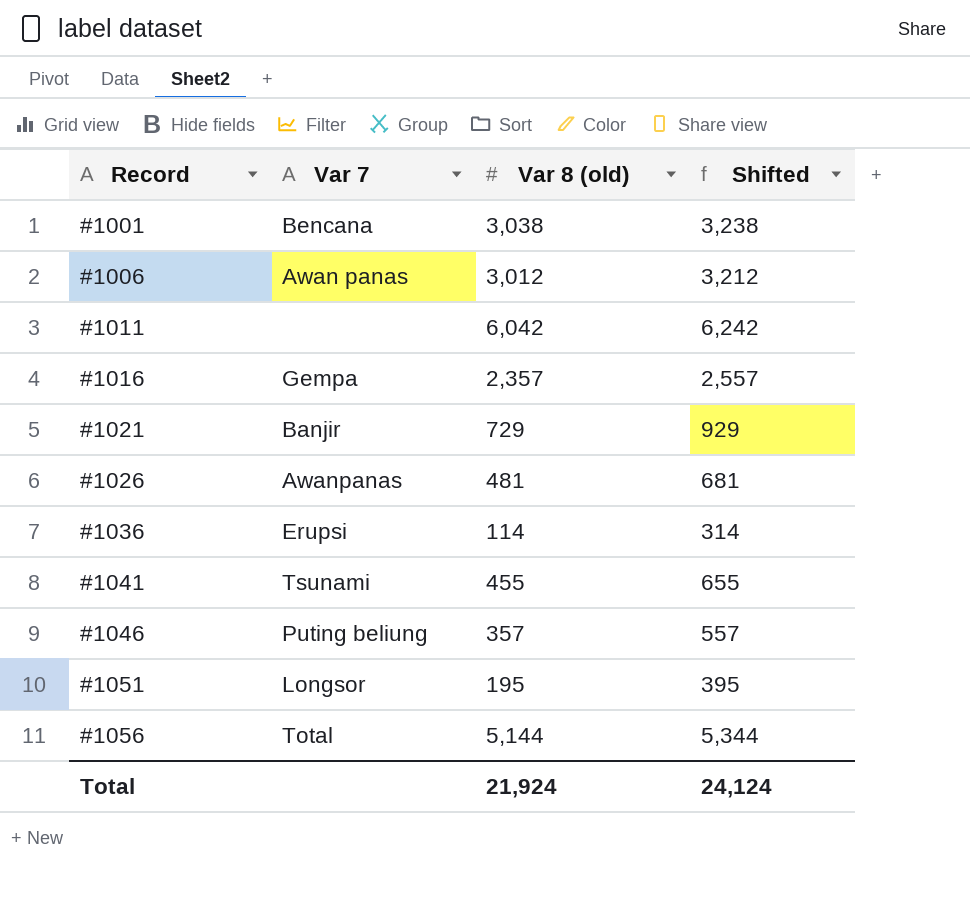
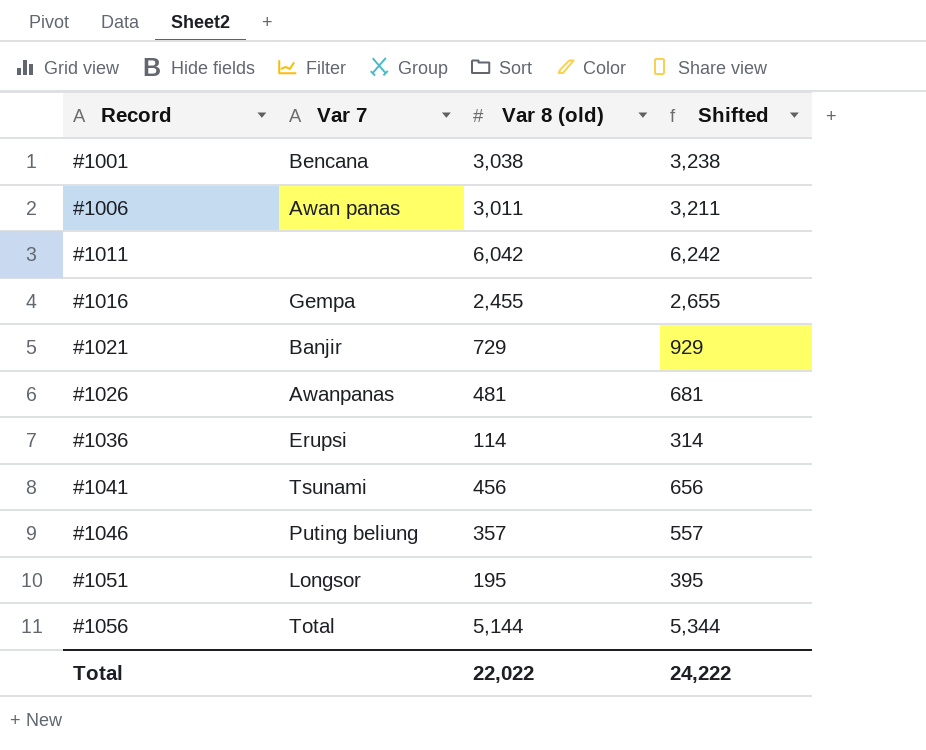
#1006 | Var 8 (old): 3,012 -> 3,011
#1006 | Shifted: 3,212 -> 3,211
#1016 | Var 8 (old): 2,357 -> 2,455
#1016 | Shifted: 2,557 -> 2,655
#1041 | Var 8 (old): 455 -> 456
#1041 | Shifted: 655 -> 656
Total | Var 8 (old): 21,924 -> 22,022
Total | Shifted: 24,124 -> 24,222

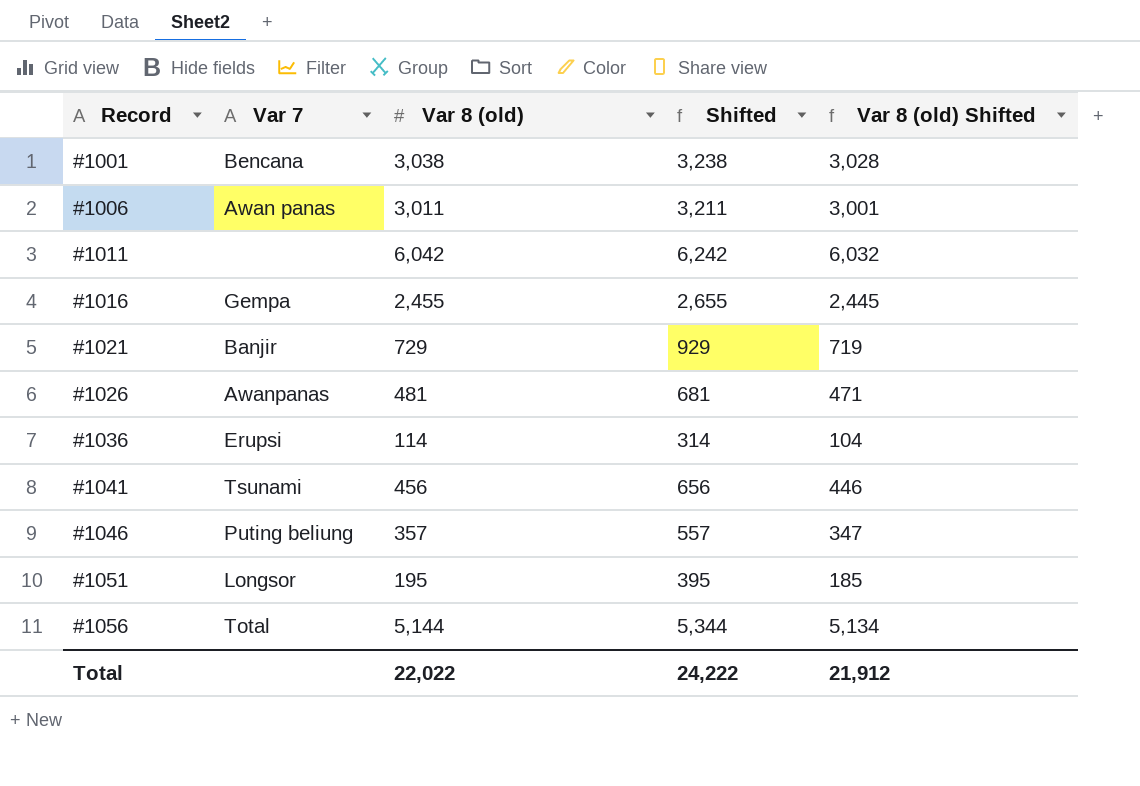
column Var 8 (old) Shifted | formula: none -> [Var 8 (old)] - 10

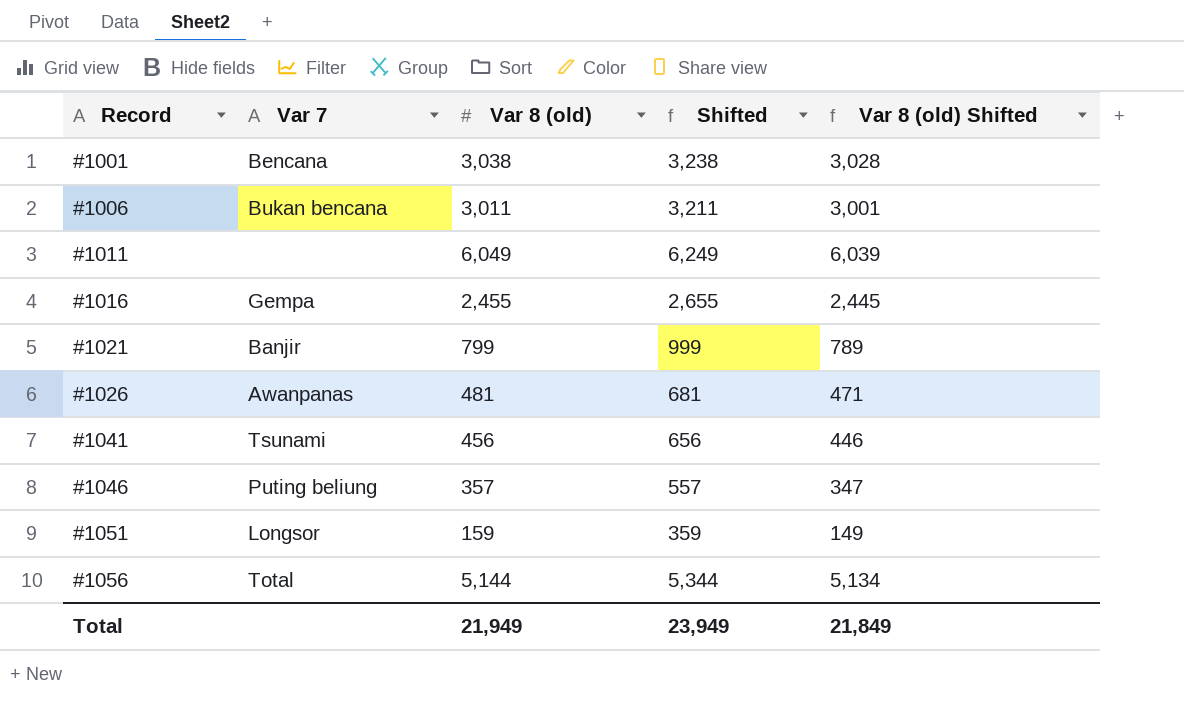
row #1036: Erupsi | 114 | 314 | 104 -> none
#1006 | Var 7: Awan panas -> Bukan bencana
#1011 | Var 8 (old): 6,042 -> 6,049
#1011 | Shifted: 6,242 -> 6,249
#1011 | Var 8 (old) Shifted: 6,032 -> 6,039
#1021 | Var 8 (old): 729 -> 799
#1021 | Shifted: 929 -> 999
#1021 | Var 8 (old) Shifted: 719 -> 789
#1051 | Var 8 (old): 195 -> 159
#1051 | Shifted: 395 -> 359
#1051 | Var 8 (old) Shifted: 185 -> 149
Total | Var 8 (old): 22,022 -> 21,949
Total | Shifted: 24,222 -> 23,949
Total | Var 8 (old) Shifted: 21,912 -> 21,849

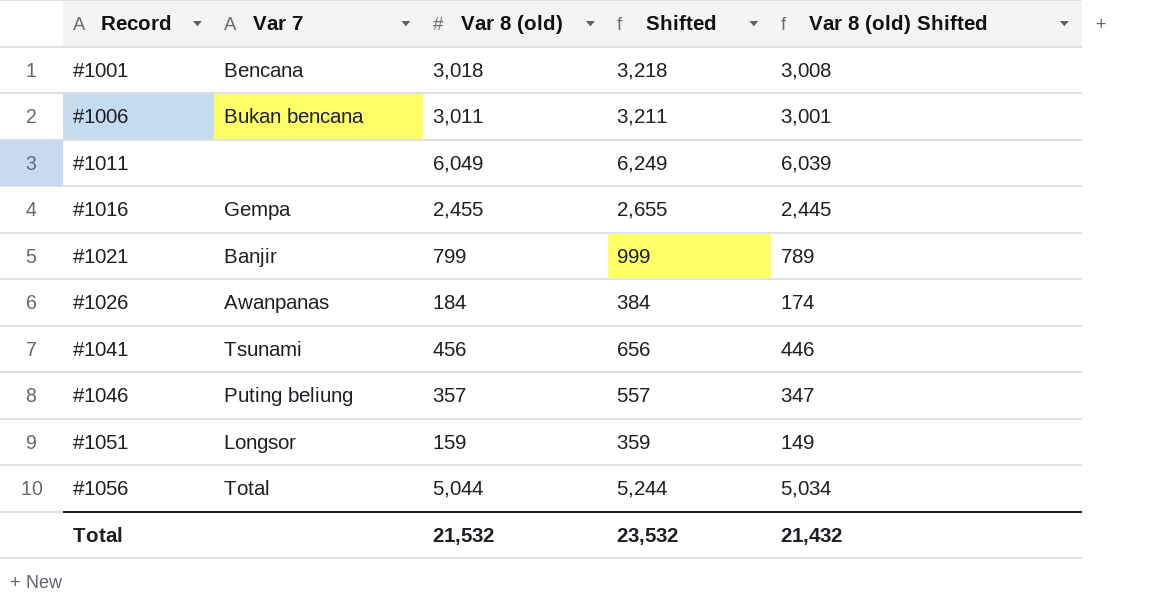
#1001 | Var 8 (old): 3,038 -> 3,018
#1001 | Shifted: 3,238 -> 3,218
#1001 | Var 8 (old) Shifted: 3,028 -> 3,008
#1026 | Var 8 (old): 481 -> 184
#1026 | Shifted: 681 -> 384
#1026 | Var 8 (old) Shifted: 471 -> 174
#1056 | Var 8 (old): 5,144 -> 5,044
#1056 | Shifted: 5,344 -> 5,244
#1056 | Var 8 (old) Shifted: 5,134 -> 5,034
Total | Var 8 (old): 21,949 -> 21,532
Total | Shifted: 23,949 -> 23,532
Total | Var 8 (old) Shifted: 21,849 -> 21,432

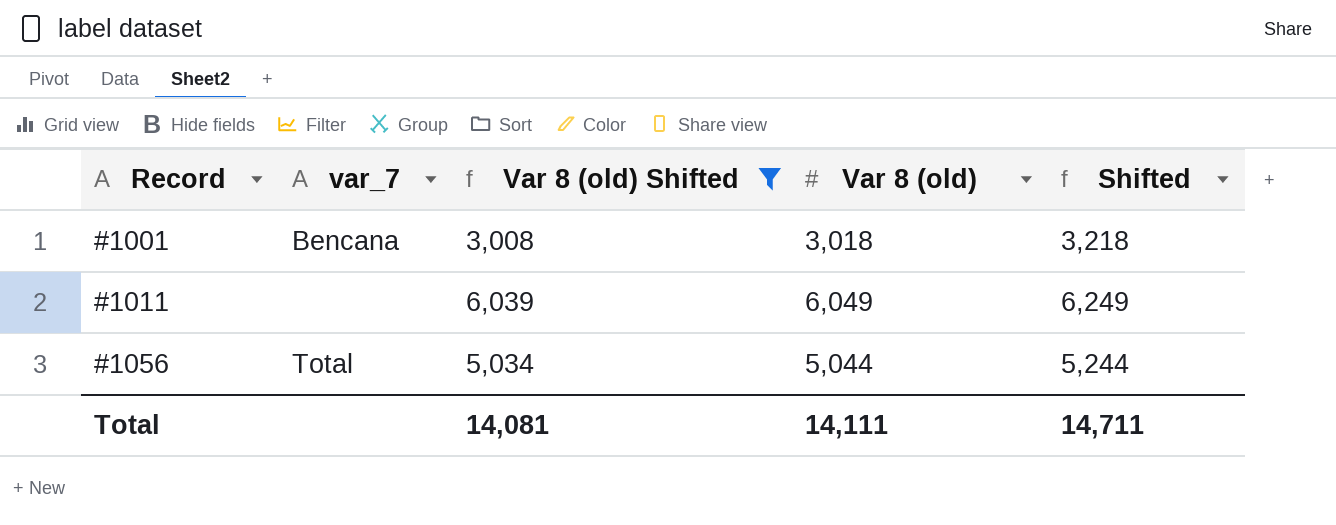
filter: none -> Var 8 (old) Shifted >= 3,008
column name: Var 7 -> var_7
column Var 8 (old) Shifted | position: 5 -> 3
Total | Var 8 (old) Shifted: 21,432 -> 14,081
Total | Var 8 (old): 21,532 -> 14,111
Total | Shifted: 23,532 -> 14,711

